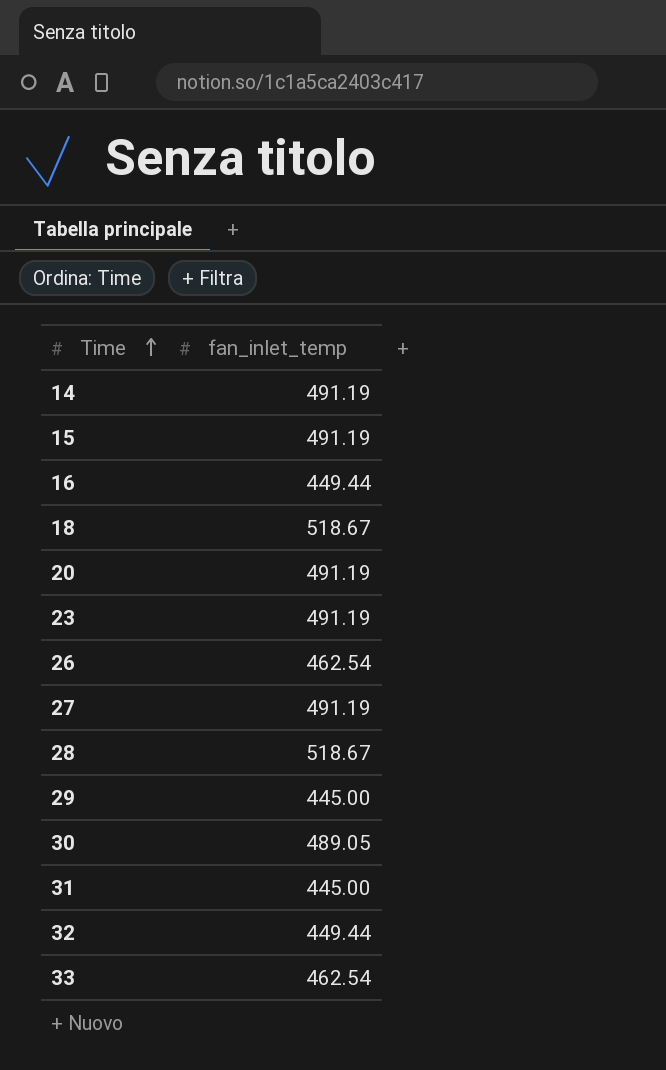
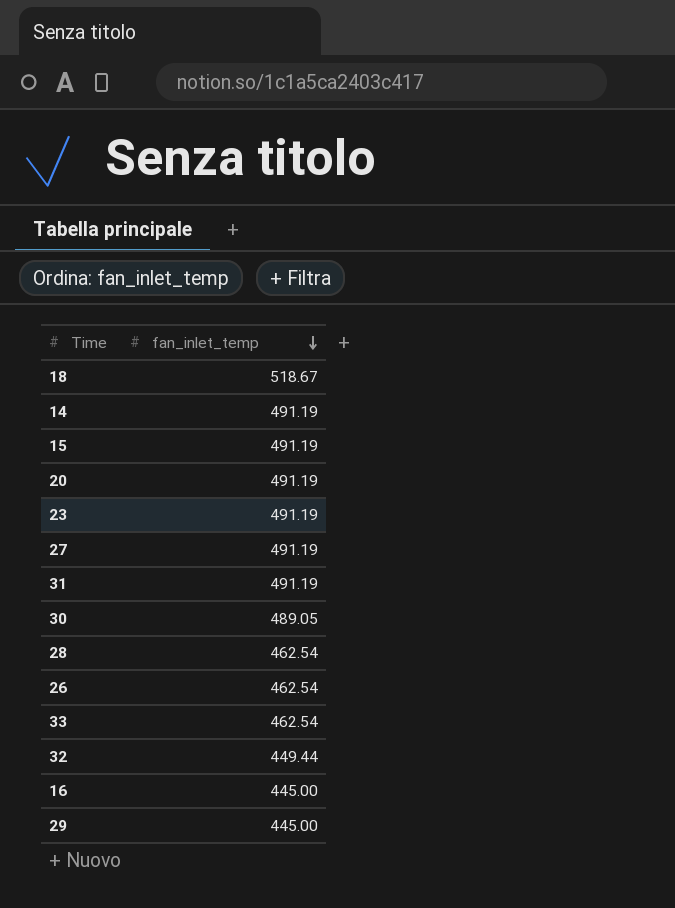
row order: Time ascending -> fan_inlet_temp descending
31 | fan_inlet_temp: 445.00 -> 491.19
28 | fan_inlet_temp: 518.67 -> 462.54
16 | fan_inlet_temp: 449.44 -> 445.00

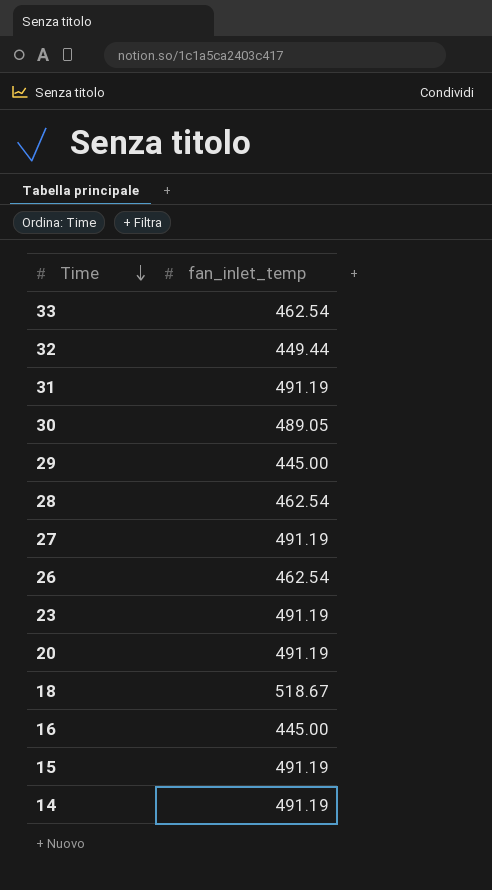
row order: fan_inlet_temp descending -> Time descending

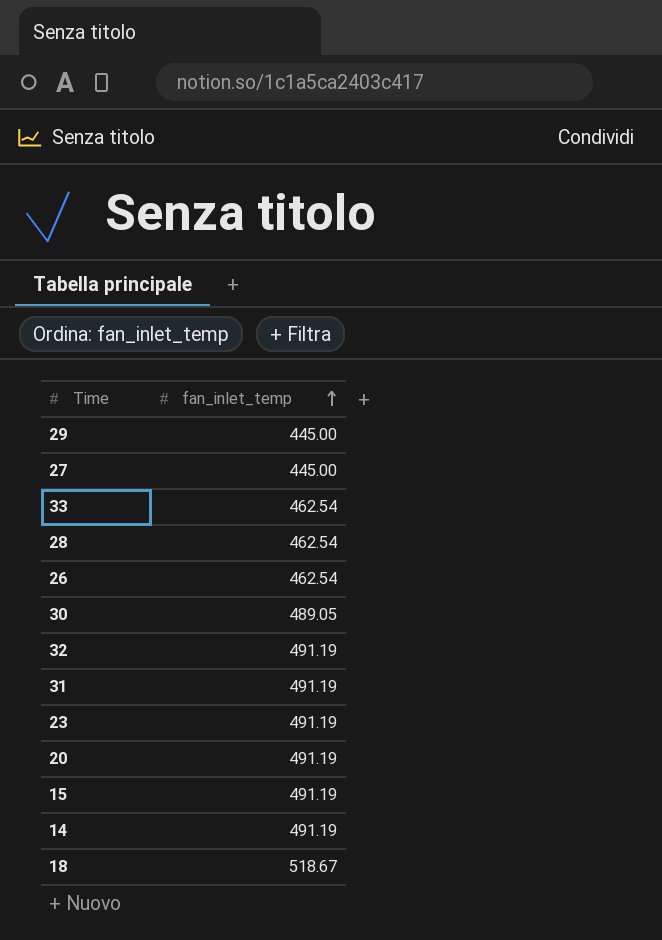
row order: Time descending -> fan_inlet_temp ascending
row 16: 445.00 -> none
27 | fan_inlet_temp: 491.19 -> 445.00
32 | fan_inlet_temp: 449.44 -> 491.19

